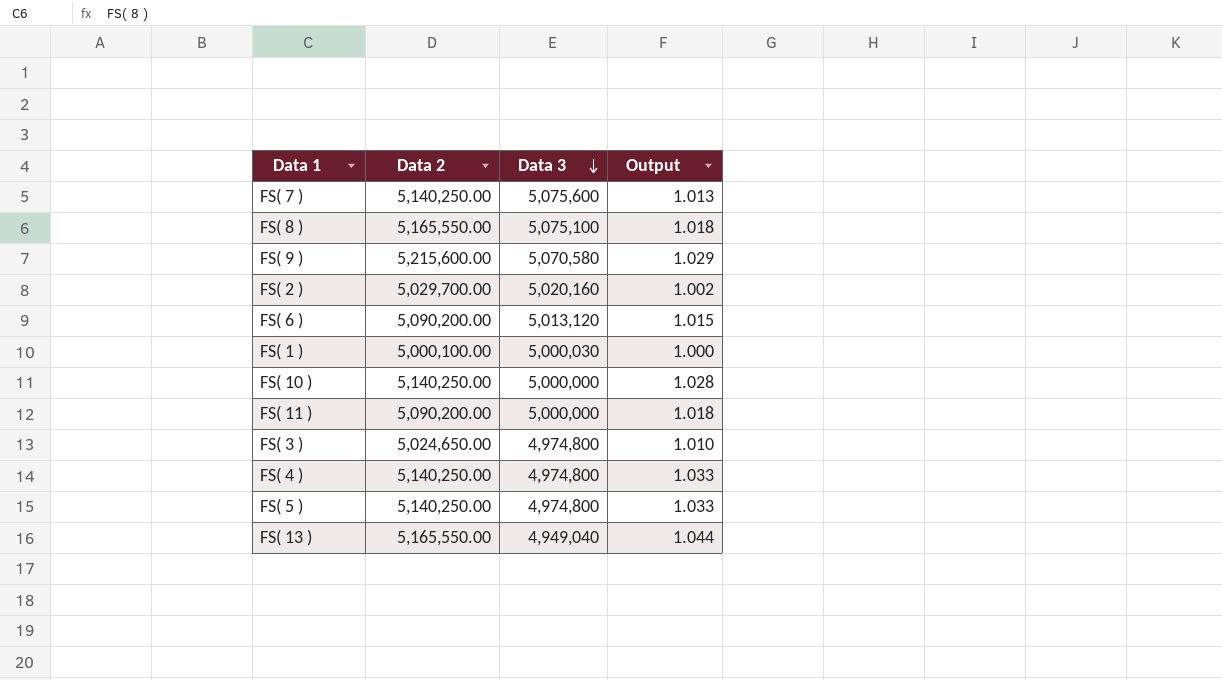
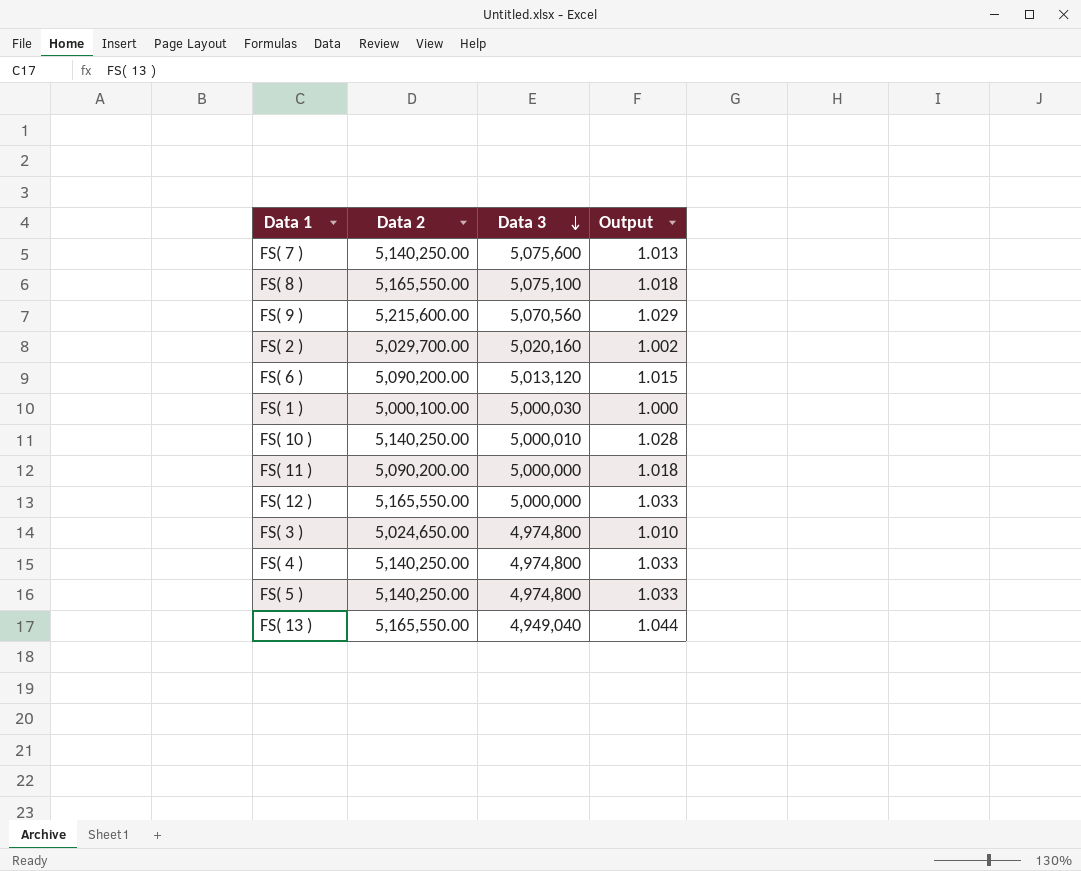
FS( 9 ) | Data 3: 5,070,580 -> 5,070,560
FS( 10 ) | Data 3: 5,000,000 -> 5,000,010
row FS( 12 ): none -> 5,165,550.00 | 5,000,000 | 1.033

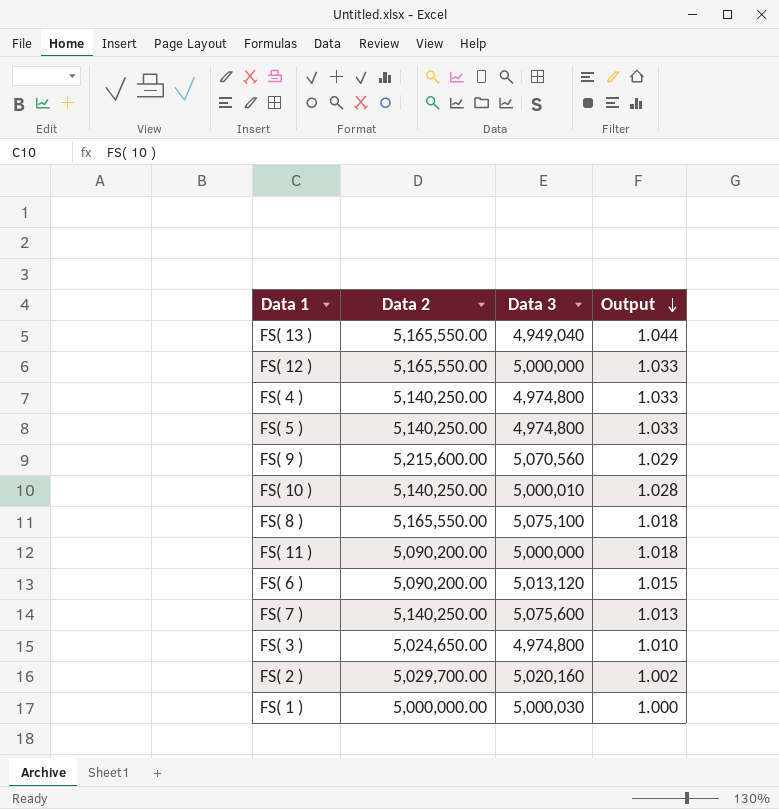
row order: Data 3 descending -> Output descending
FS( 1 ) | Data 2: 5,000,100.00 -> 5,000,000.00

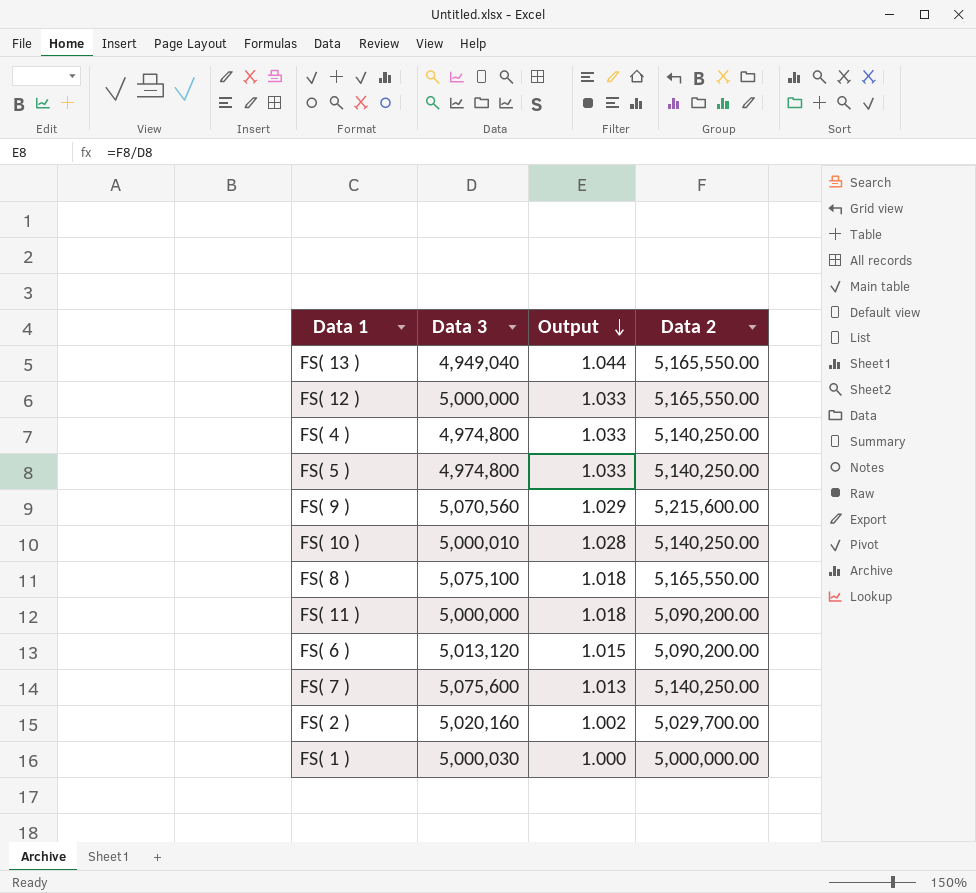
column Data 2 | position: 2 -> 4
row FS( 3 ): 5,024,650.00 | 4,974,800 | 1.010 -> none

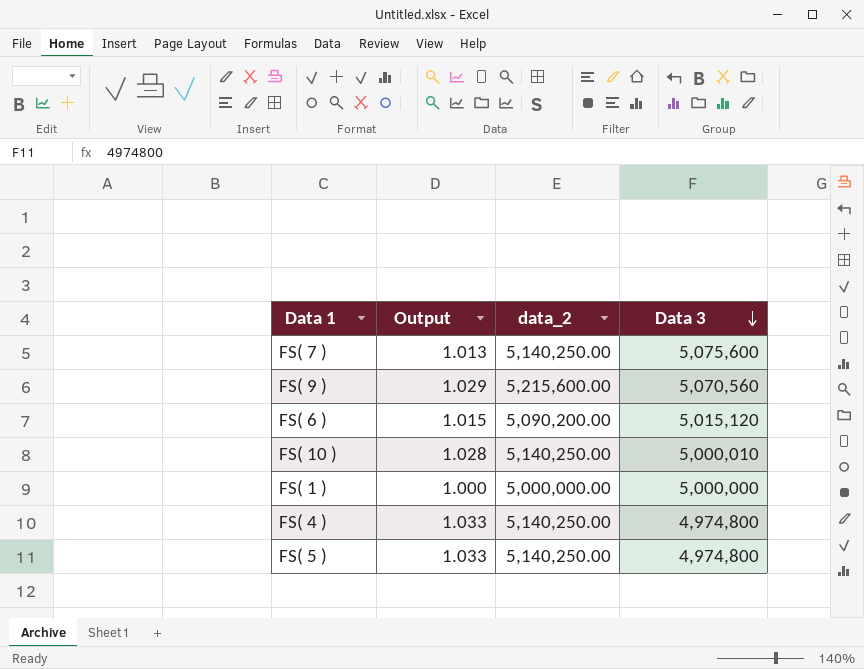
row order: Output descending -> Data 3 descending
column name: Data 2 -> data_2
column Data 3 | position: 2 -> 4
row FS( 13 ): 4,949,040 | 1.044 | 5,165,550.00 -> none
row FS( 12 ): 5,000,000 | 1.033 | 5,165,550.00 -> none
row FS( 8 ): 5,075,100 | 1.018 | 5,165,550.00 -> none
row FS( 11 ): 5,000,000 | 1.018 | 5,090,200.00 -> none
row FS( 2 ): 5,020,160 | 1.002 | 5,029,700.00 -> none
FS( 6 ) | Data 3: 5,013,120 -> 5,015,120
FS( 1 ) | Data 3: 5,000,030 -> 5,000,000

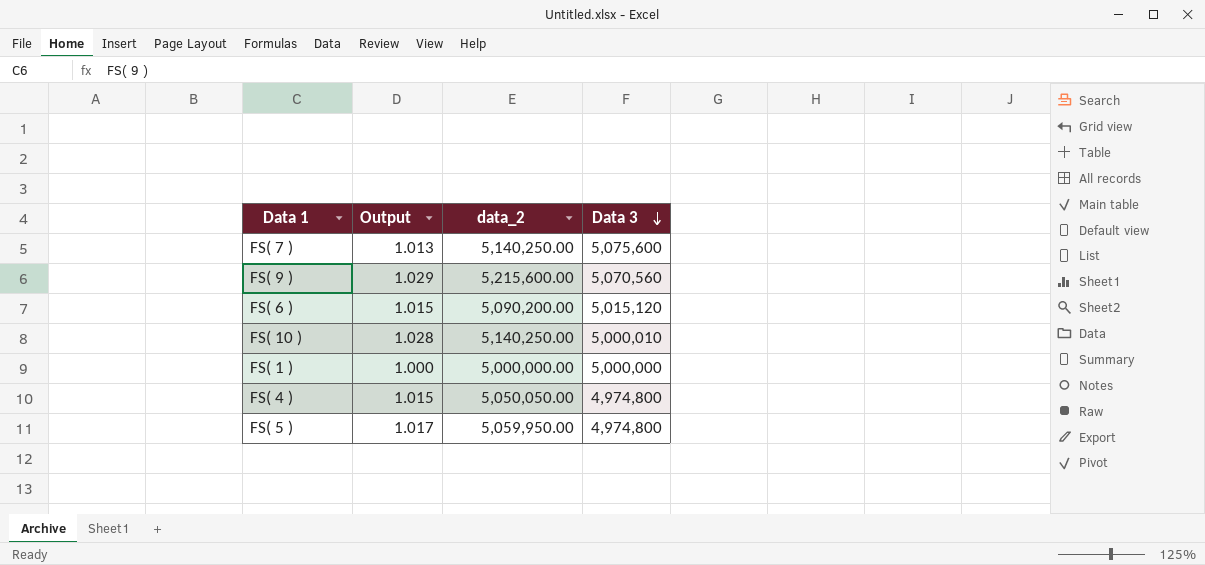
FS( 4 ) | Output: 1.033 -> 1.015
FS( 4 ) | data_2: 5,140,250.00 -> 5,050,050.00
FS( 5 ) | Output: 1.033 -> 1.017
FS( 5 ) | data_2: 5,140,250.00 -> 5,059,950.00

